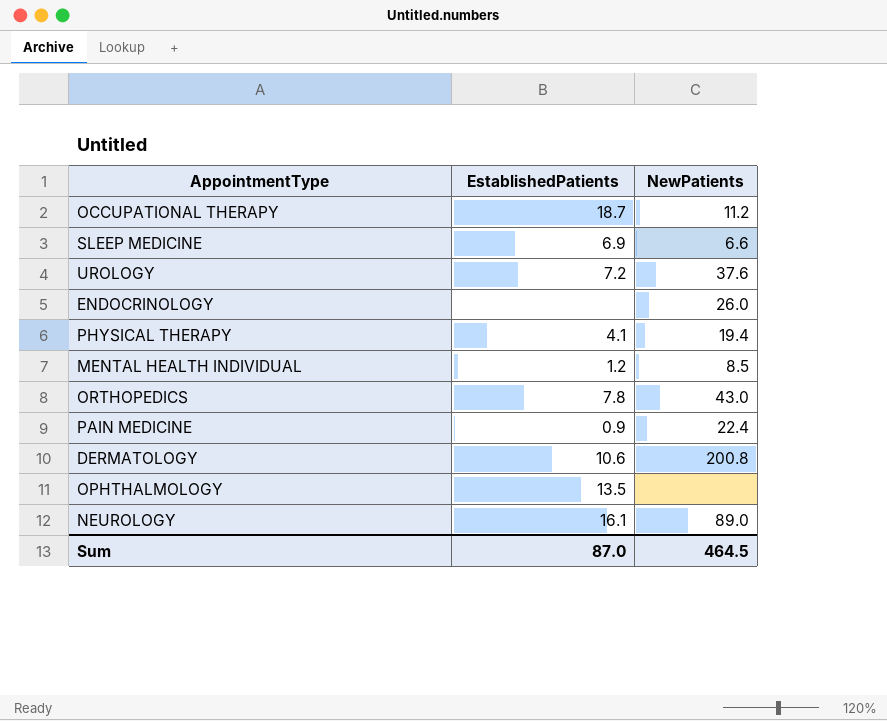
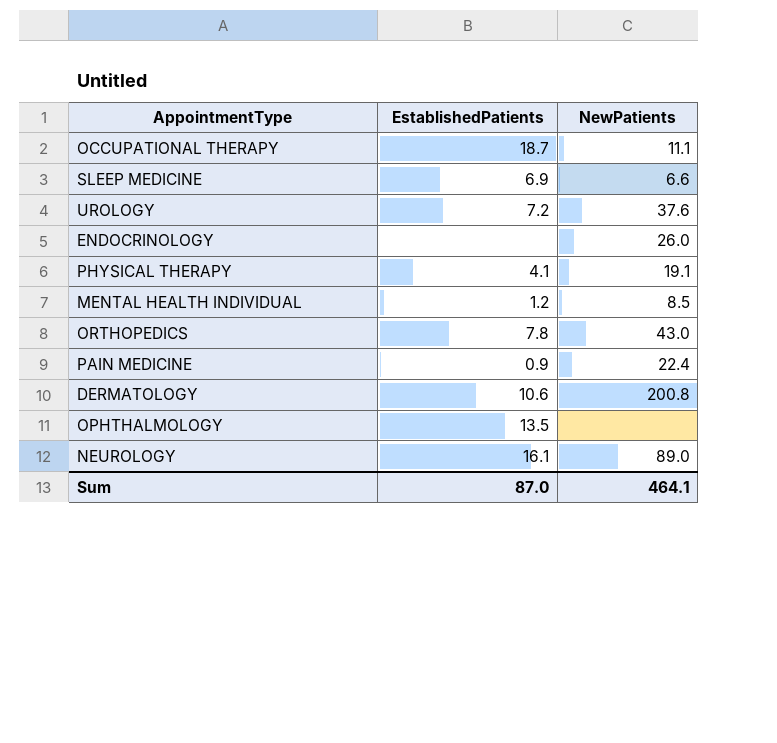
OCCUPATIONAL THERAPY | NewPatients: 11.2 -> 11.1
PHYSICAL THERAPY | NewPatients: 19.4 -> 19.1
Sum | NewPatients: 464.5 -> 464.1

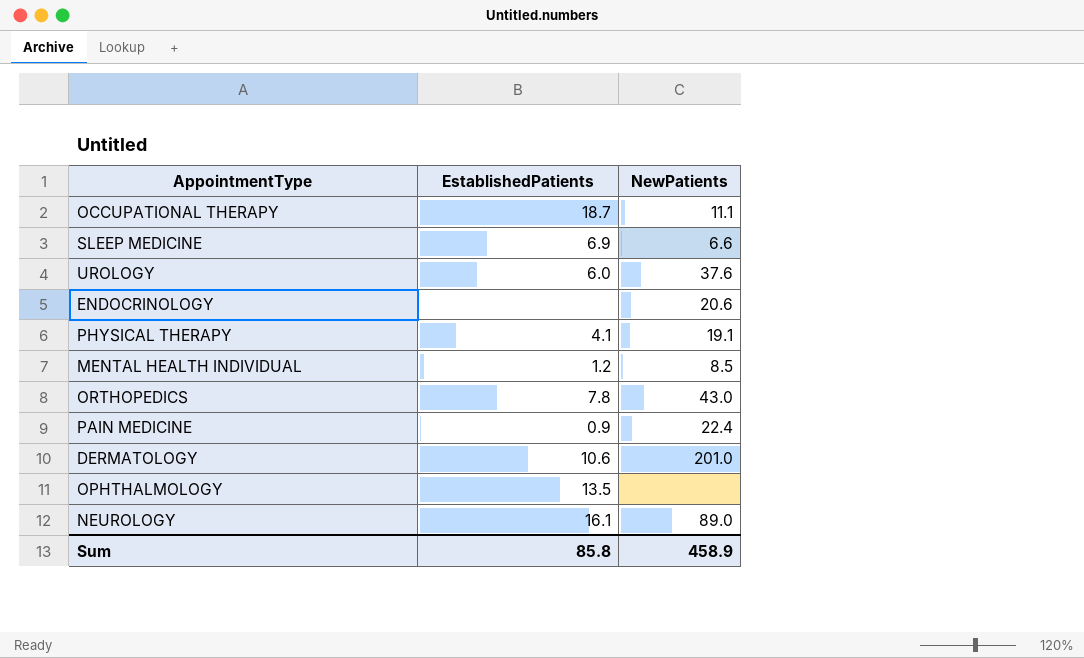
UROLOGY | EstablishedPatients: 7.2 -> 6.0
ENDOCRINOLOGY | NewPatients: 26.0 -> 20.6
DERMATOLOGY | NewPatients: 200.8 -> 201.0
Sum | EstablishedPatients: 87.0 -> 85.8
Sum | NewPatients: 464.1 -> 458.9

